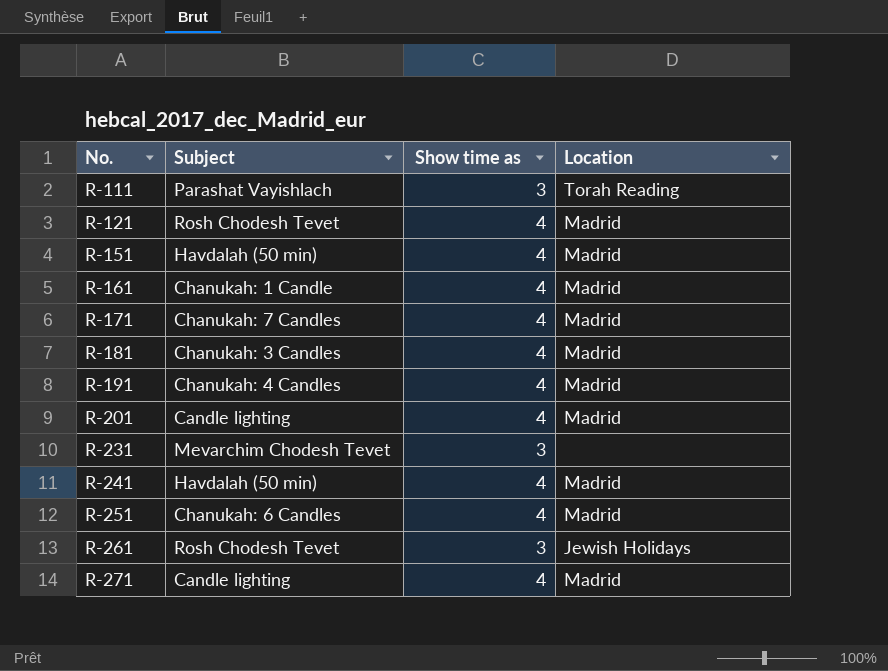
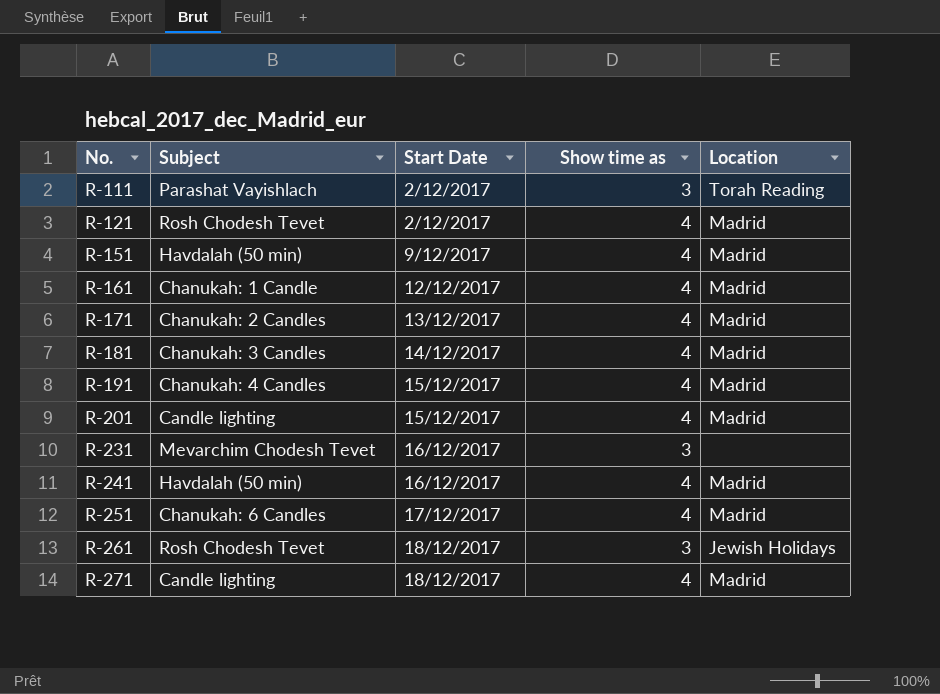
column Start Date | position: none -> 3
R-171 | Subject: Chanukah: 7 Candles -> Chanukah: 2 Candles

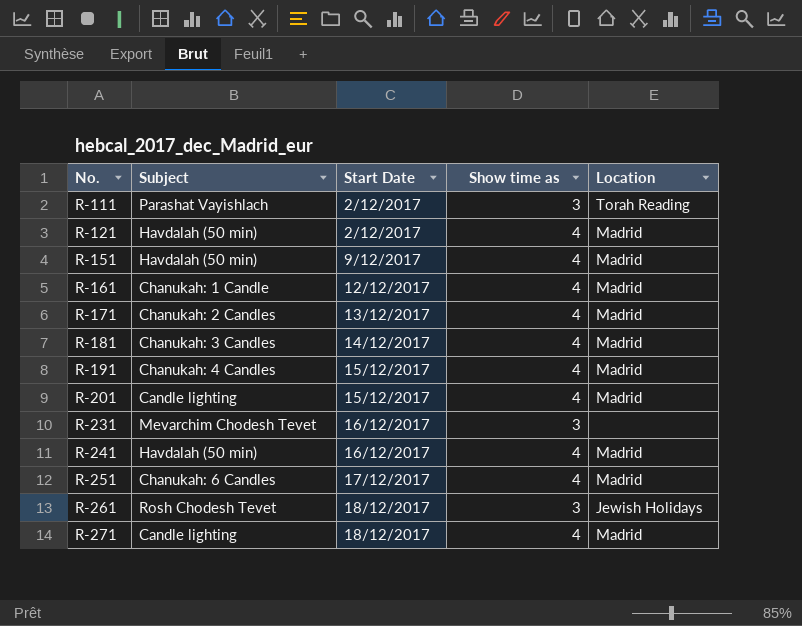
R-121 | Subject: Rosh Chodesh Tevet -> Havdalah (50 min)

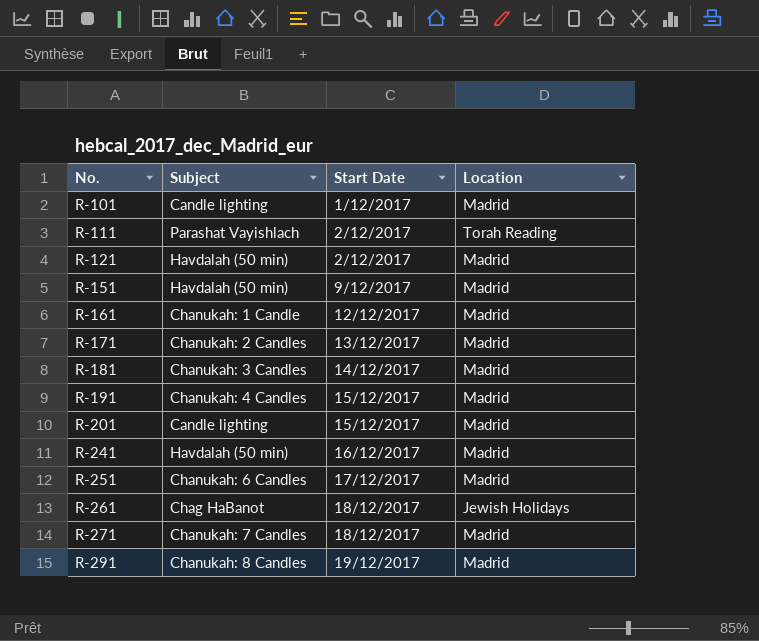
column Show time as | position: 4 -> none
row R-231: Mevarchim Chodesh Tevet | 16/12/2017 | 3 | none -> none
row R-101: none -> Candle lighting | 1/12/2017 | Madrid
R-261 | Subject: Rosh Chodesh Tevet -> Chag HaBanot
R-271 | Subject: Candle lighting -> Chanukah: 7 Candles
row R-291: none -> Chanukah: 8 Candles | 19/12/2017 | Madrid

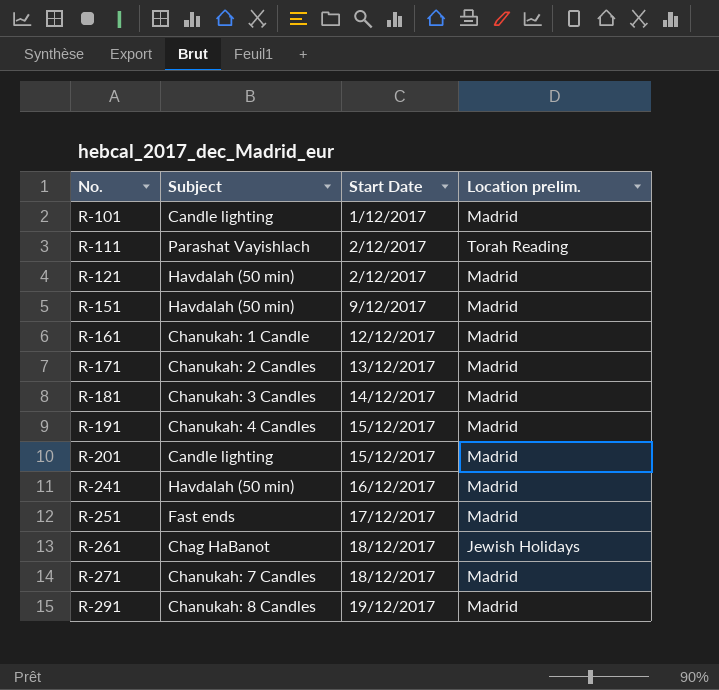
column name: Location -> Location prelim.
R-251 | Subject: Chanukah: 6 Candles -> Fast ends

